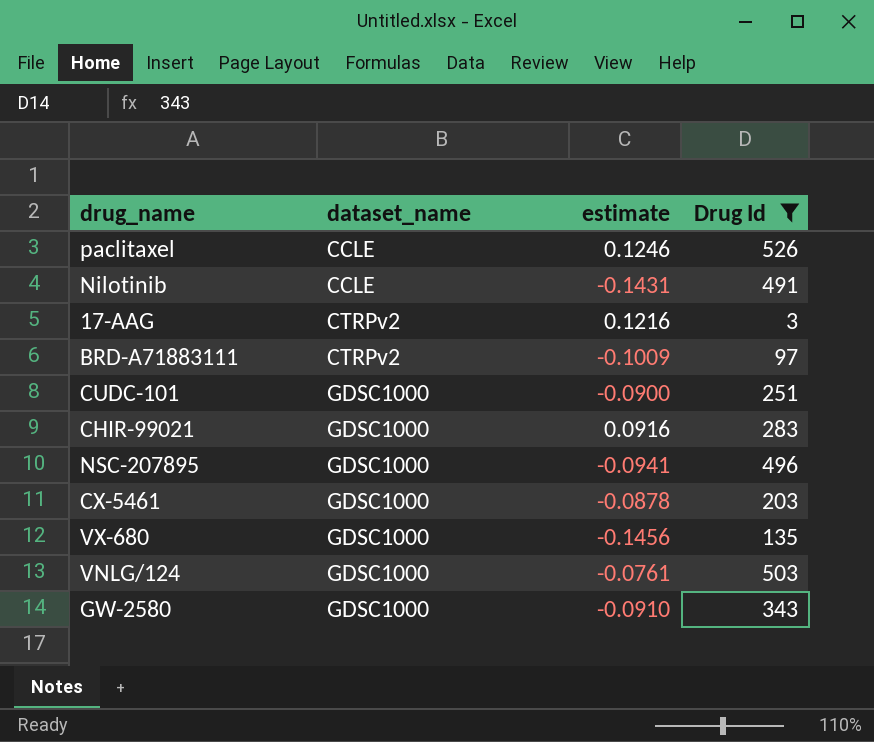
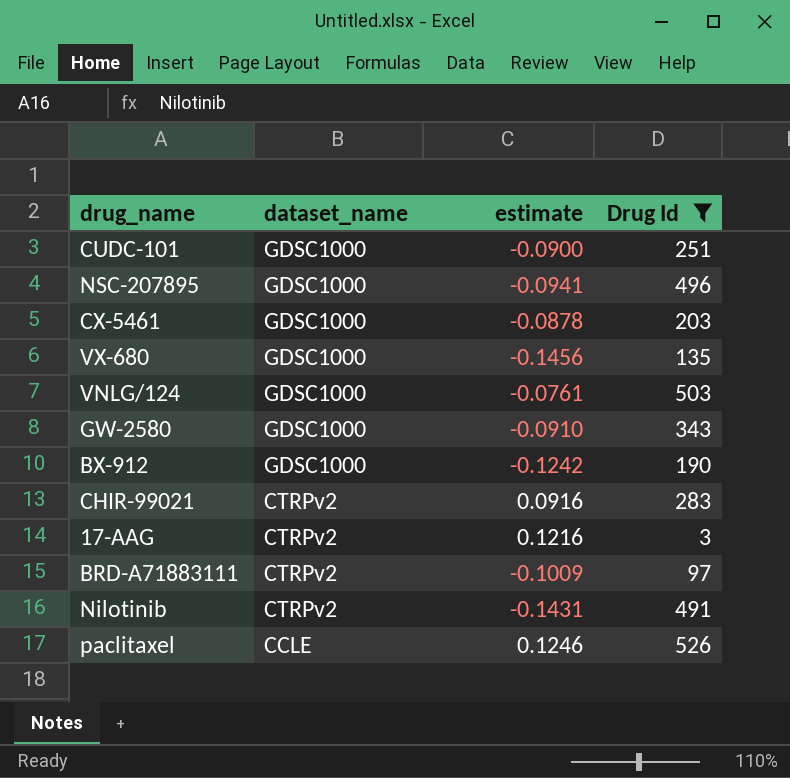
row order: dataset_name ascending -> dataset_name descending
row BX-912: none -> GDSC1000 | -0.1242 | 190
CHIR-99021 | dataset_name: GDSC1000 -> CTRPv2
Nilotinib | dataset_name: CCLE -> CTRPv2

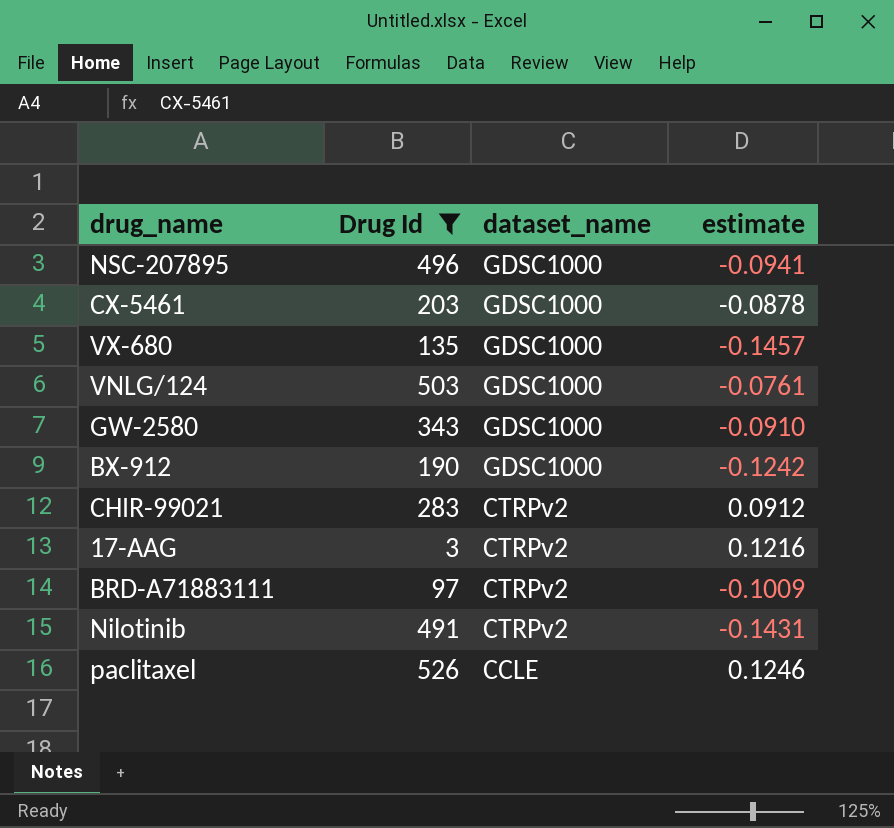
column Drug Id | position: 4 -> 2
row CUDC-101: GDSC1000 | -0.0900 | 251 -> none
VX-680 | estimate: -0.1456 -> -0.1457
CHIR-99021 | estimate: 0.0916 -> 0.0912

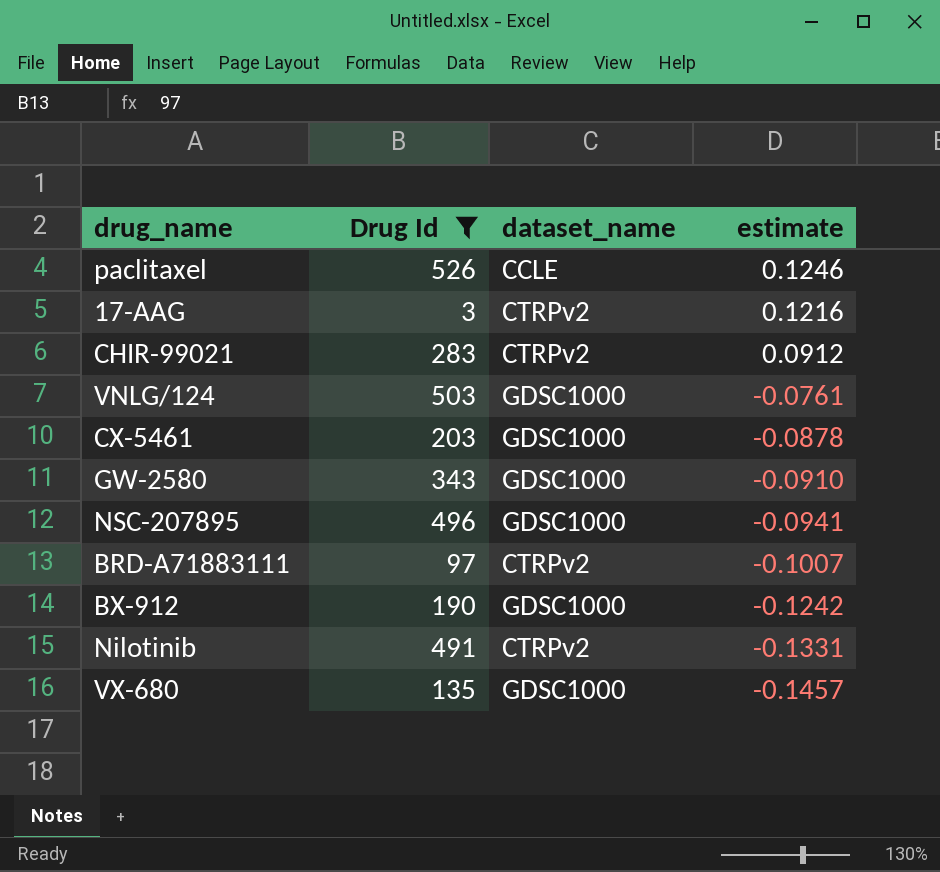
row order: dataset_name descending -> estimate descending
BRD-A71883111 | estimate: -0.1009 -> -0.1007
Nilotinib | estimate: -0.1431 -> -0.1331

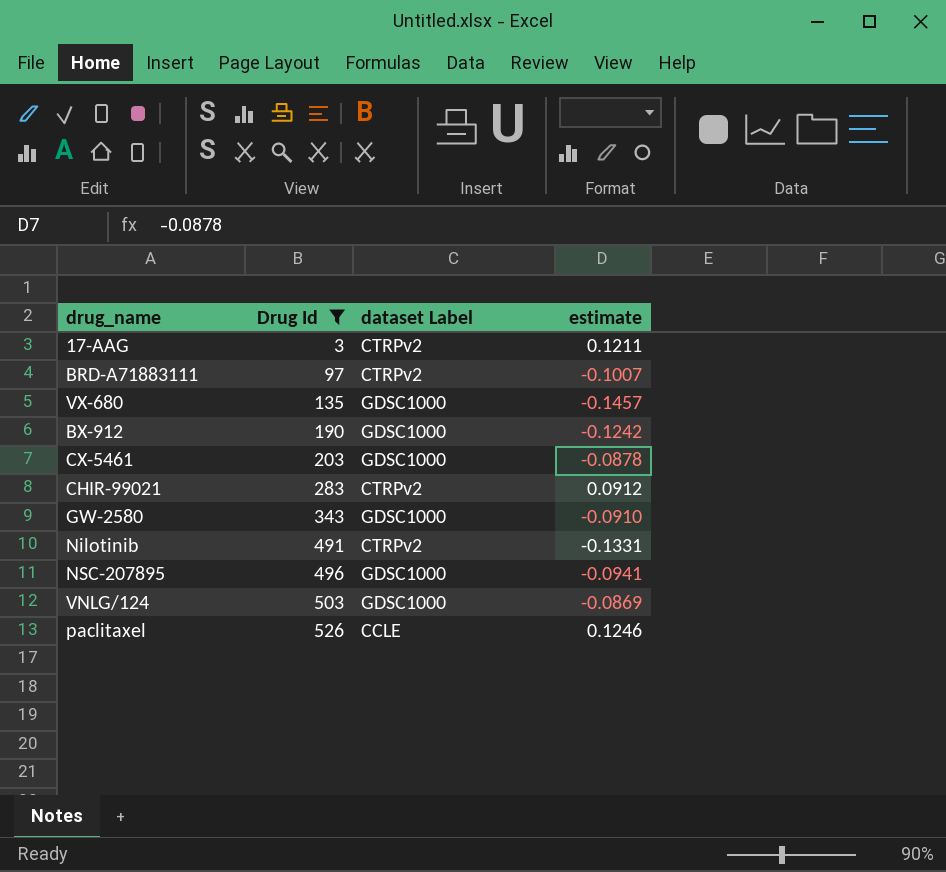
row order: estimate descending -> Drug Id ascending
column name: dataset_name -> dataset Label
17-AAG | estimate: 0.1216 -> 0.1211
VNLG/124 | estimate: -0.0761 -> -0.0869

